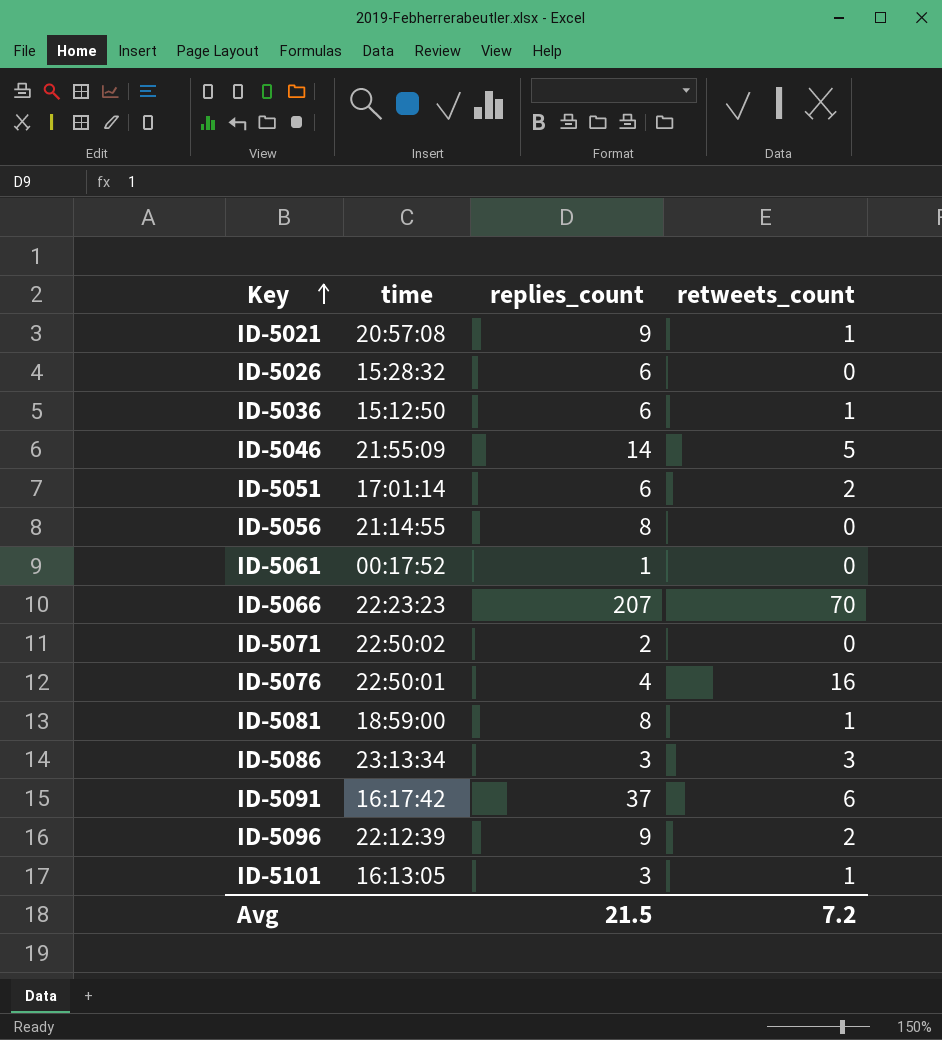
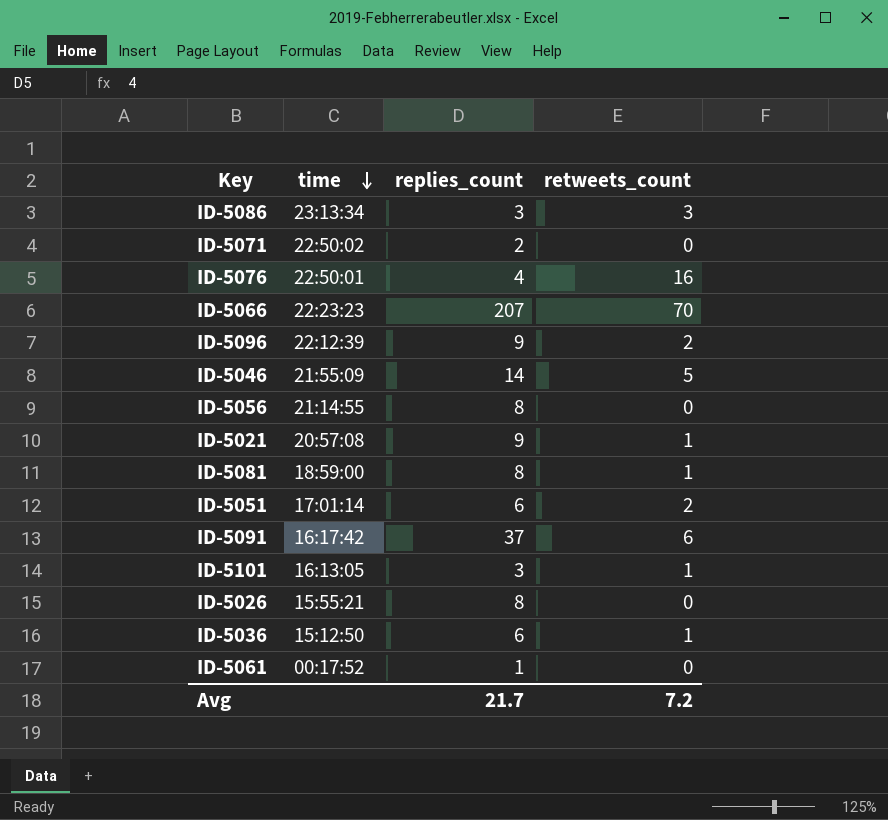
row order: Key ascending -> time descending
ID-5026 | time: 15:28:32 -> 15:55:21
ID-5026 | replies_count: 6 -> 8
Avg | replies_count: 21.5 -> 21.7

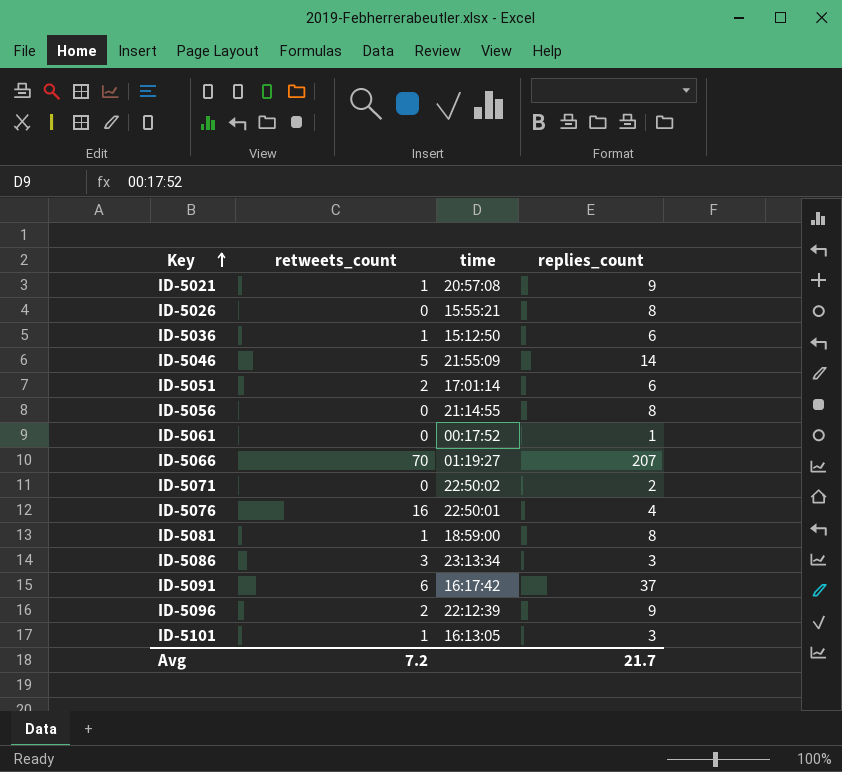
row order: time descending -> Key ascending
column retweets_count | position: 4 -> 2
ID-5066 | time: 22:23:23 -> 01:19:27

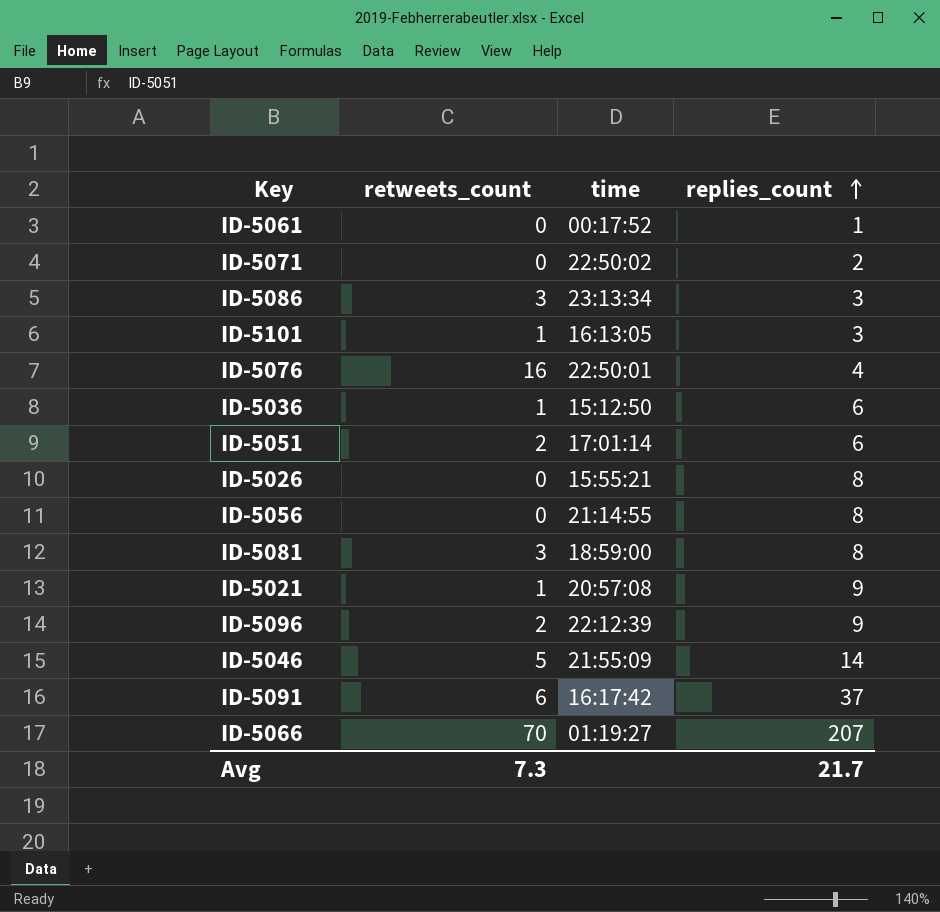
row order: Key ascending -> replies_count ascending
ID-5081 | retweets_count: 1 -> 3
Avg | retweets_count: 7.2 -> 7.3

